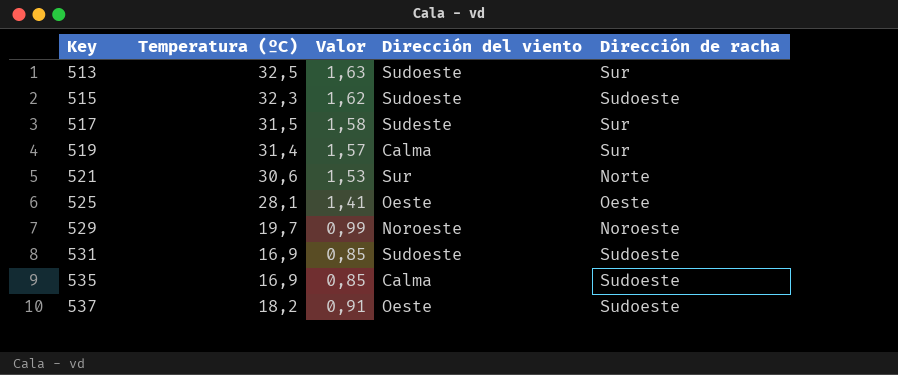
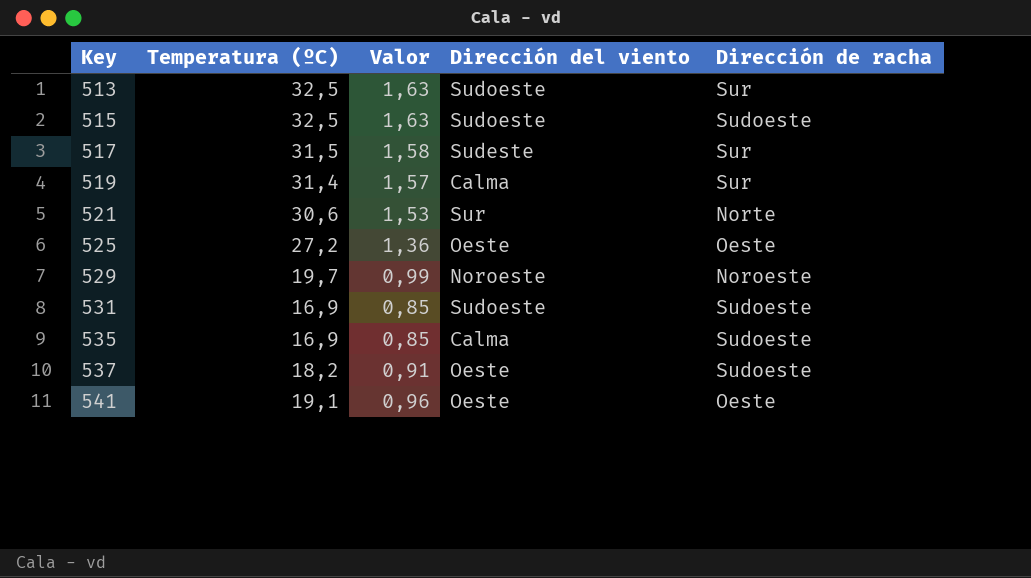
515 | Temperatura (ºC): 32,3 -> 32,5
515 | Valor: 1,62 -> 1,63
525 | Temperatura (ºC): 28,1 -> 27,2
525 | Valor: 1,41 -> 1,36
row 541: none -> 19,1 | 0,96 | Oeste | Oeste

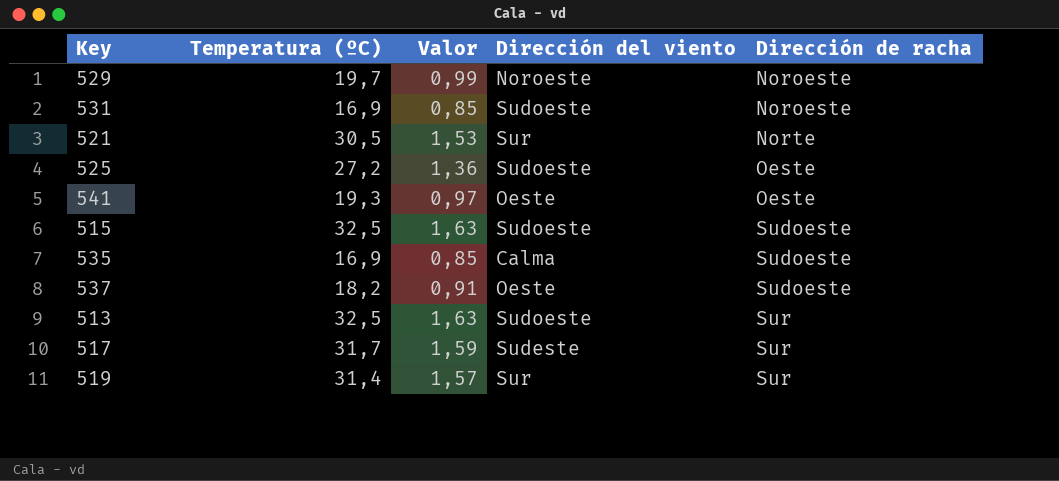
row order: Key ascending -> Dirección de racha ascending
531 | Dirección de racha: Sudoeste -> Noroeste
521 | Temperatura (ºC): 30,6 -> 30,5
525 | Dirección del viento: Oeste -> Sudoeste
541 | Temperatura (ºC): 19,1 -> 19,3
541 | Valor: 0,96 -> 0,97
517 | Temperatura (ºC): 31,5 -> 31,7
517 | Valor: 1,58 -> 1,59
519 | Dirección del viento: Calma -> Sur

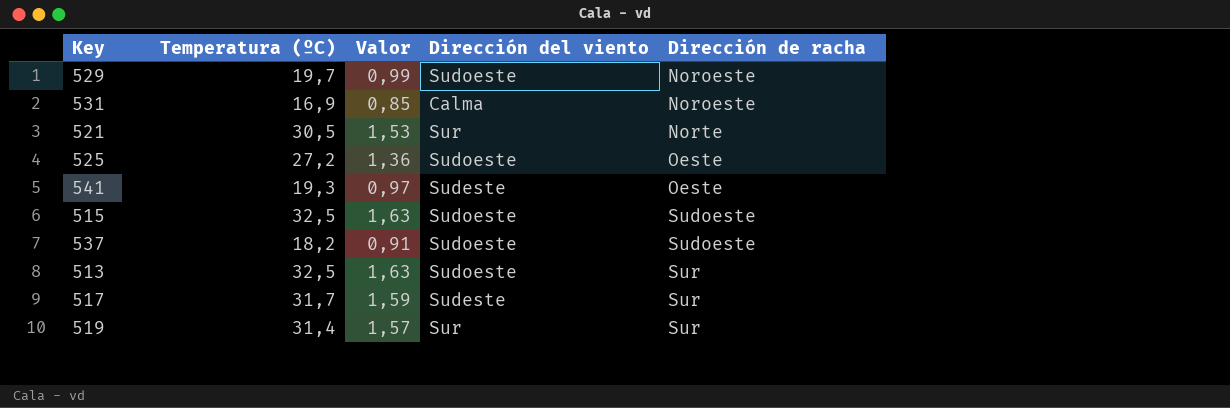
row 535: 16,9 | 0,85 | Calma | Sudoeste -> none
529 | Dirección del viento: Noroeste -> Sudoeste
531 | Dirección del viento: Sudoeste -> Calma
541 | Dirección del viento: Oeste -> Sudeste
537 | Dirección del viento: Oeste -> Sudoeste

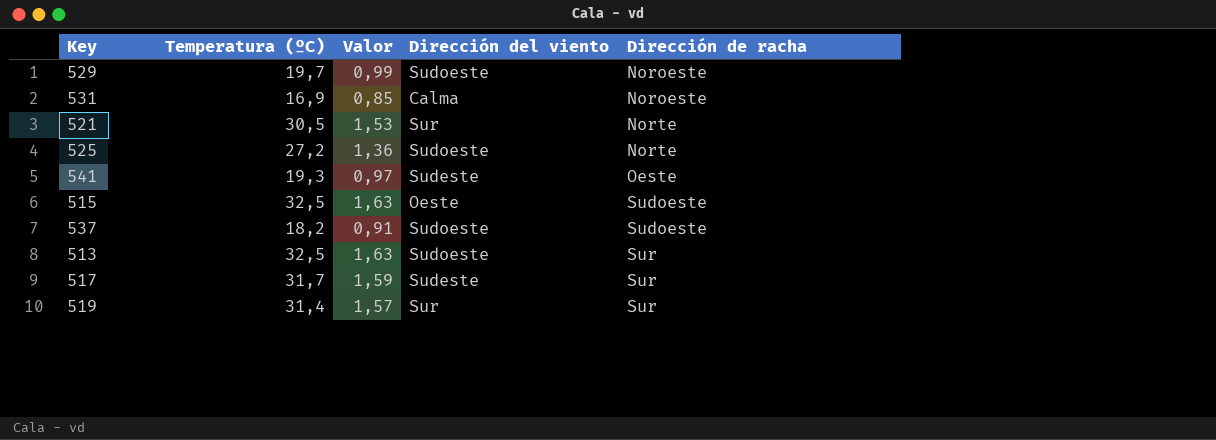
525 | Dirección de racha: Oeste -> Norte
515 | Dirección del viento: Sudoeste -> Oeste

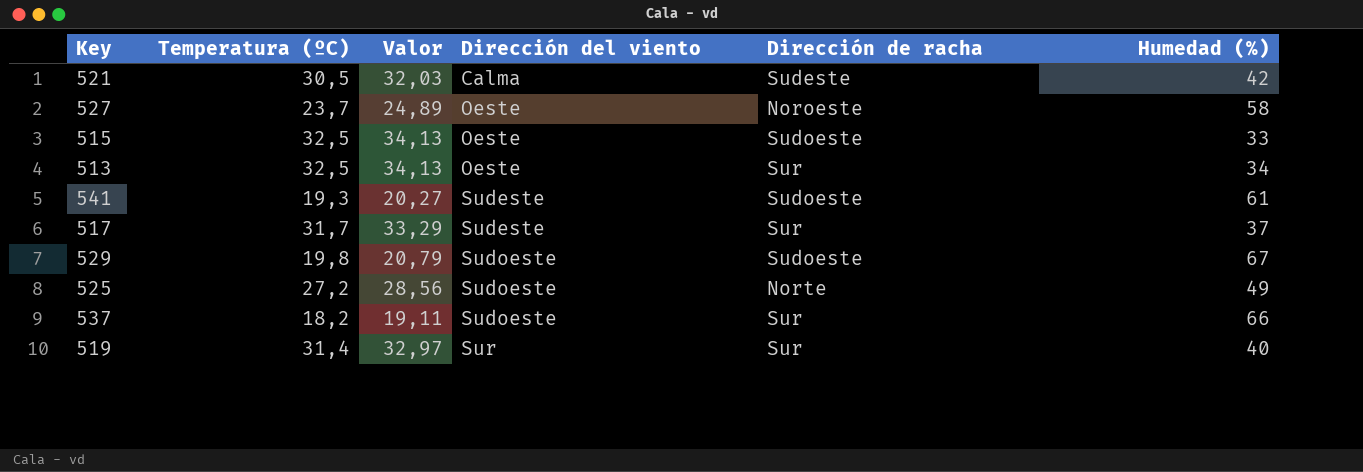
row order: Dirección de racha ascending -> Dirección del viento ascending
column Valor | formula: [Temperatura (ºC)] * 0,05 -> [Temperatura (ºC)] * 1,05
column Humedad (%) | position: none -> 6
row 531: 16,9 | 0,85 | Calma | Noroeste -> none
521 | Dirección del viento: Sur -> Calma
521 | Dirección de racha: Norte -> Sudeste
row 527: none -> 23,7 | 24,89 | Oeste | Noroeste | 58
513 | Dirección del viento: Sudoeste -> Oeste
541 | Dirección de racha: Oeste -> Sudoeste
529 | Temperatura (ºC): 19,7 -> 19,8
529 | Dirección de racha: Noroeste -> Sudoeste
537 | Dirección de racha: Sudoeste -> Sur

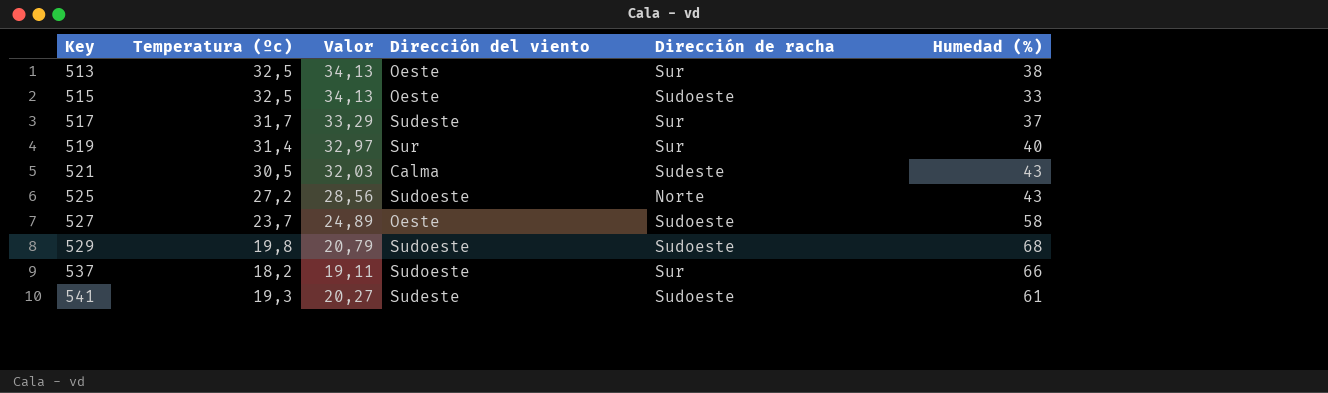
row order: Dirección del viento ascending -> Key ascending
column name: Temperatura (ºC) -> Temperatura (ºc)
513 | Humedad (%): 34 -> 38
521 | Humedad (%): 42 -> 43
525 | Humedad (%): 49 -> 43
527 | Dirección de racha: Noroeste -> Sudoeste
529 | Humedad (%): 67 -> 68

